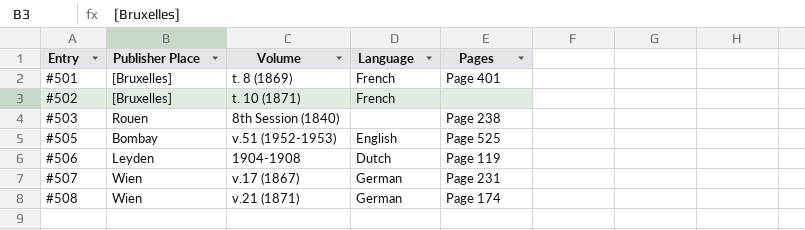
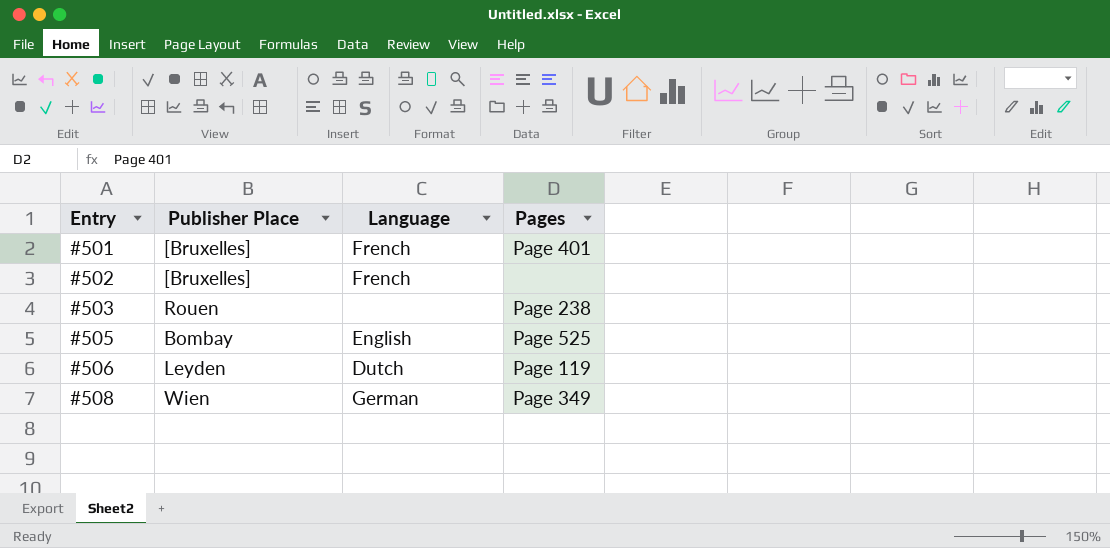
column Volume | position: 3 -> none
row #507: Wien | v.17 (1867) | German | Page 231 -> none
#508 | Pages: Page 174 -> Page 349

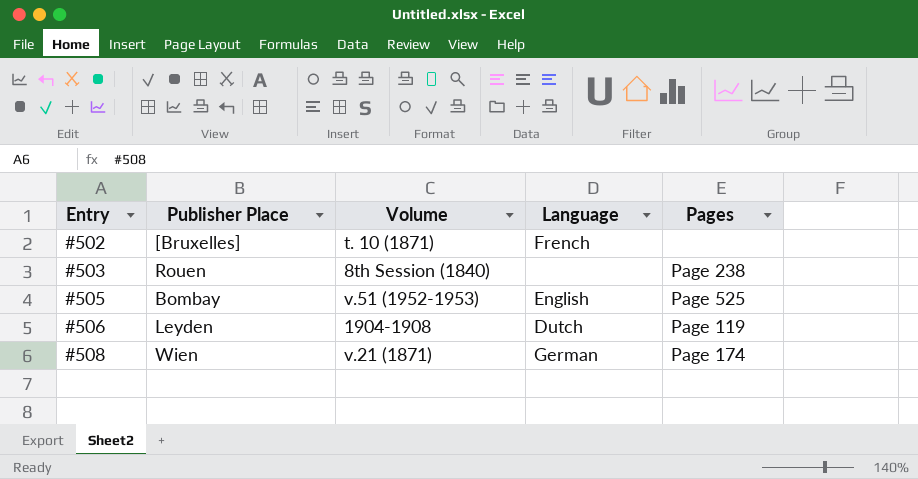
column Volume | position: none -> 3
row #501: [Bruxelles] | French | Page 401 -> none
#508 | Pages: Page 349 -> Page 174

